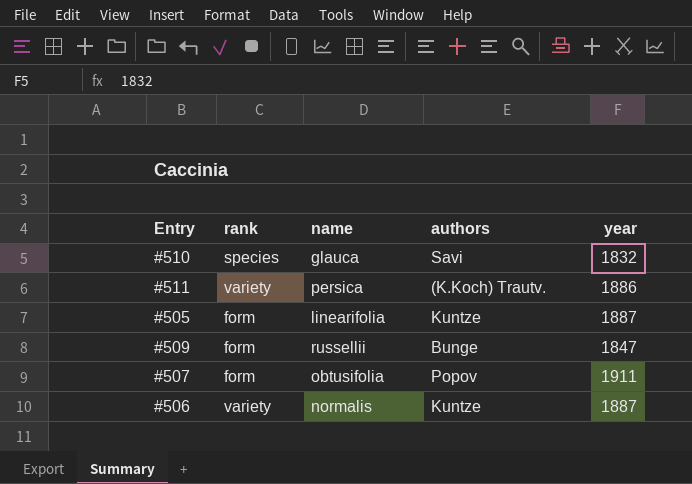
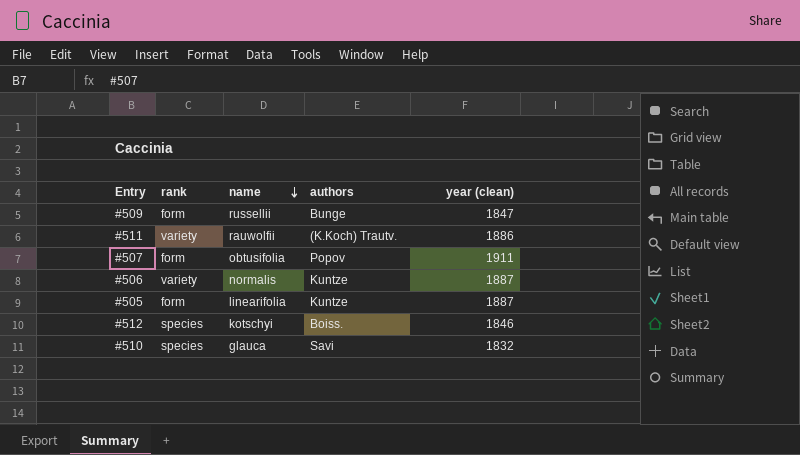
row order: none -> name descending
column name: year -> year (clean)
#511 | name: persica -> rauwolfii
row #512: none -> species | kotschyi | Boiss. | 1846

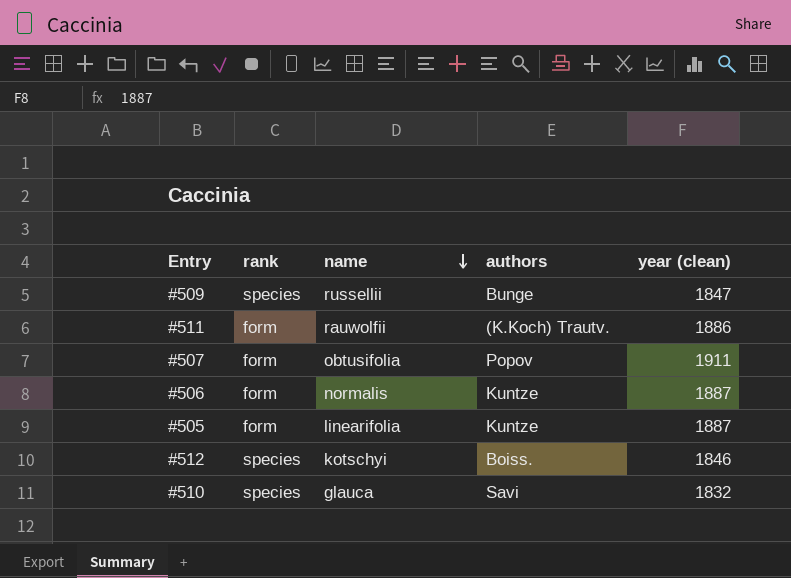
#509 | rank: form -> species
#511 | rank: variety -> form
#506 | rank: variety -> form

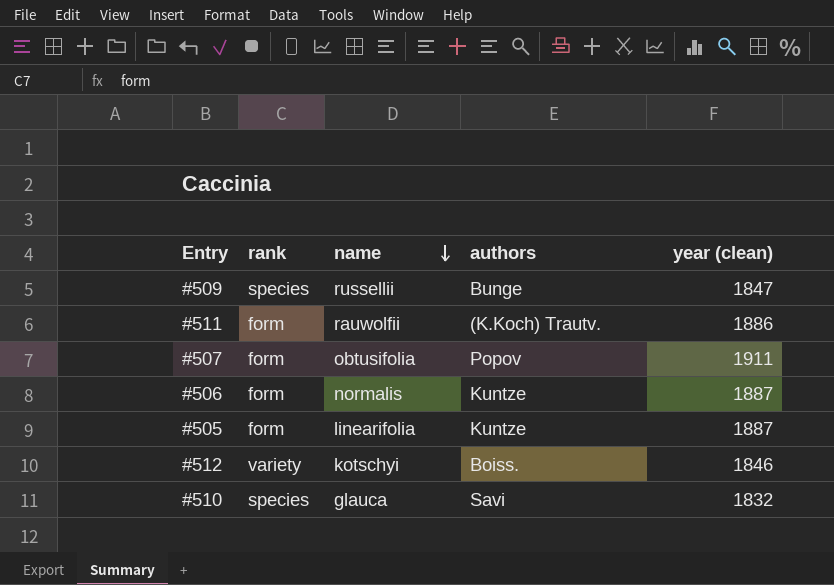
#512 | rank: species -> variety

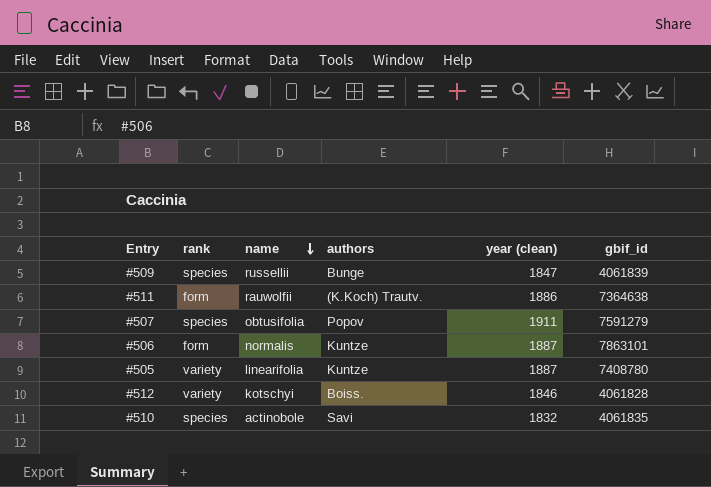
column gbif_id | position: none -> 6
#507 | rank: form -> species
#505 | rank: form -> variety
#510 | name: glauca -> actinobole

